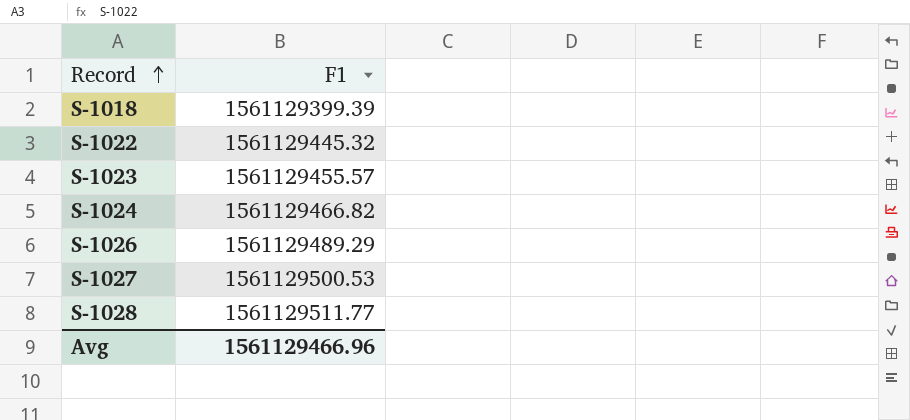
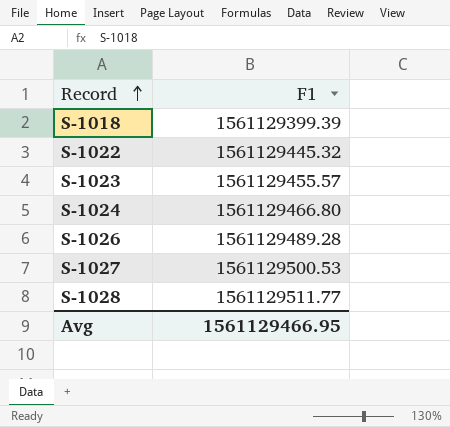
S-1024 | F1: 1561129466.82 -> 1561129466.80
S-1026 | F1: 1561129489.29 -> 1561129489.28
Avg | F1: 1561129466.96 -> 1561129466.95

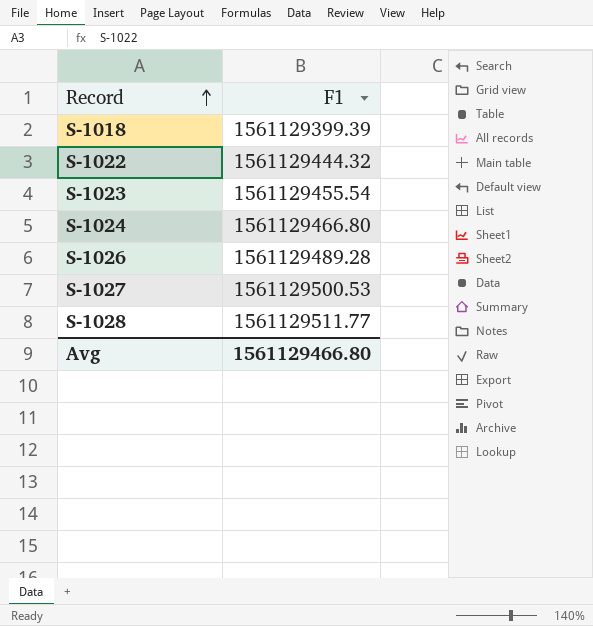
S-1022 | F1: 1561129445.32 -> 1561129444.32
S-1023 | F1: 1561129455.57 -> 1561129455.54
Avg | F1: 1561129466.95 -> 1561129466.80

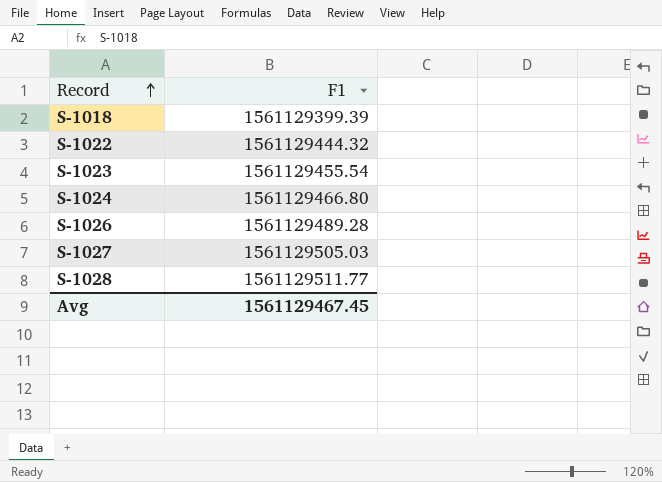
S-1027 | F1: 1561129500.53 -> 1561129505.03
Avg | F1: 1561129466.80 -> 1561129467.45

